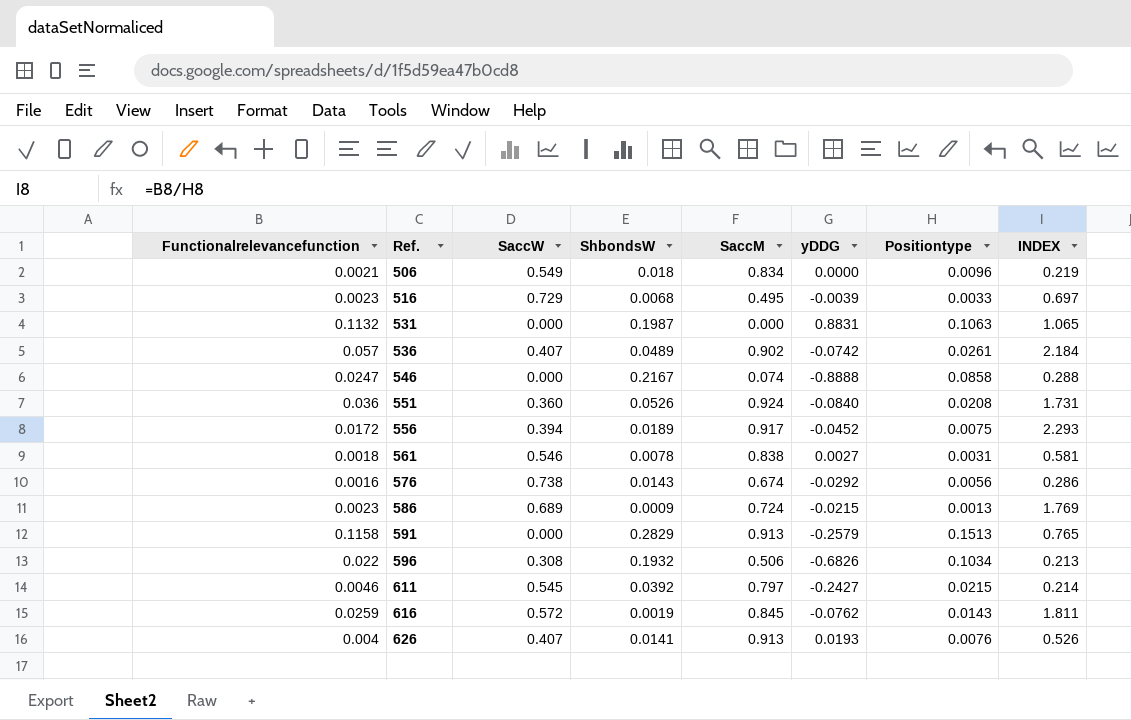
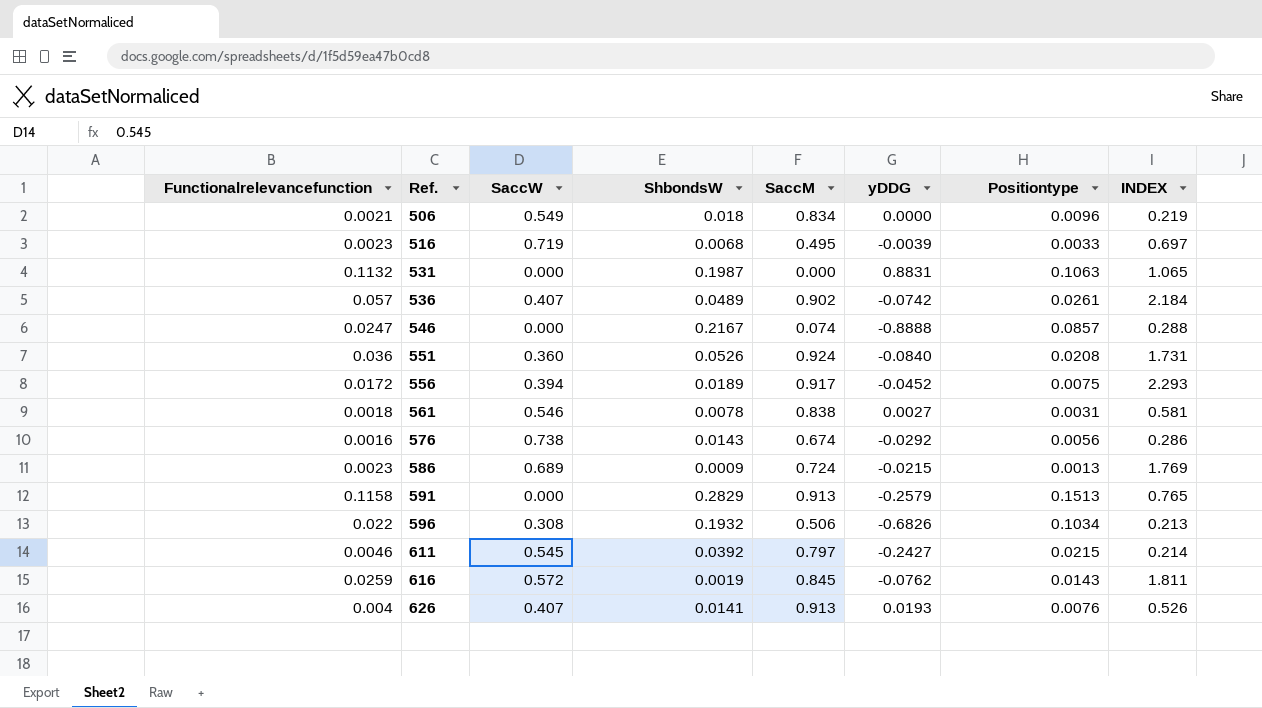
516 | SaccW: 0.729 -> 0.719
546 | Positiontype: 0.0858 -> 0.0857

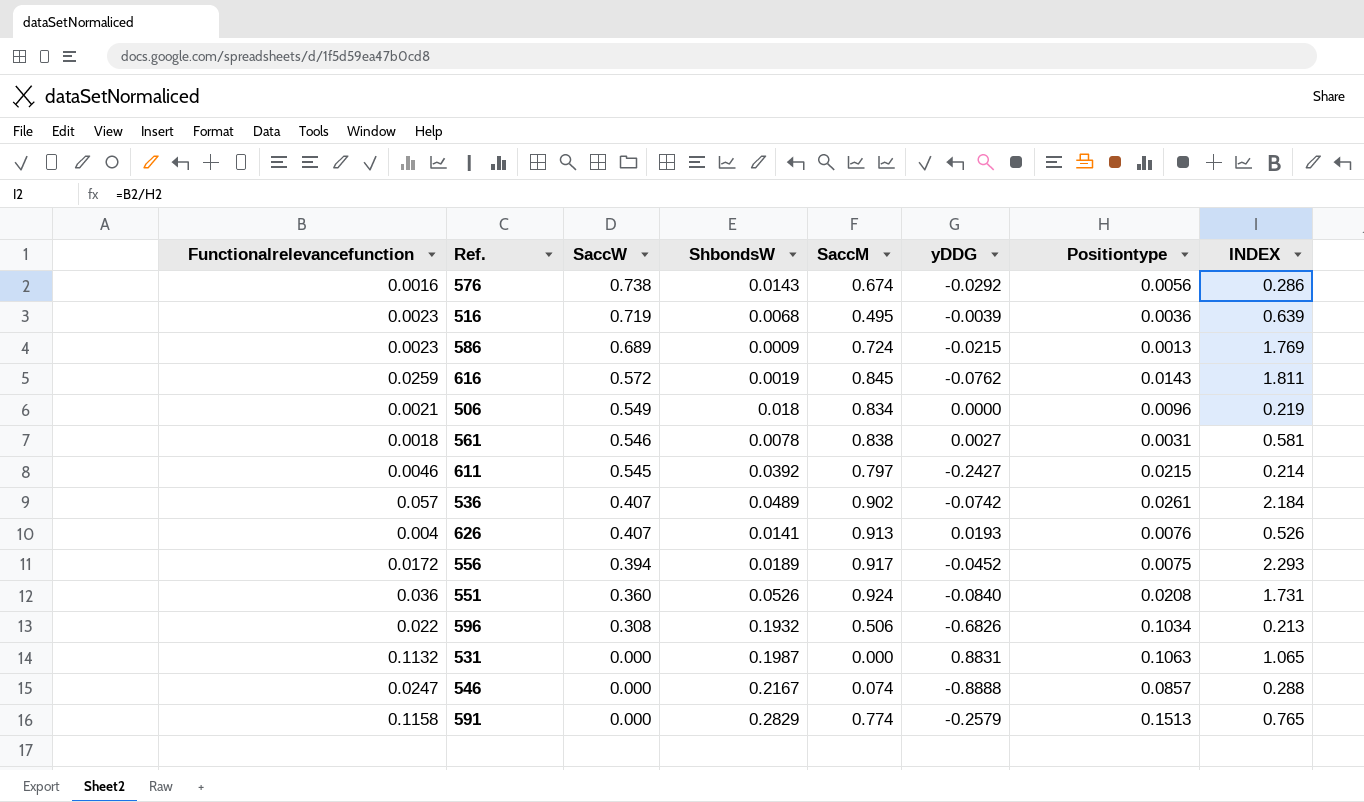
row order: Ref. ascending -> SaccW descending
516 | Positiontype: 0.0033 -> 0.0036
516 | INDEX: 0.697 -> 0.639
591 | SaccM: 0.913 -> 0.774

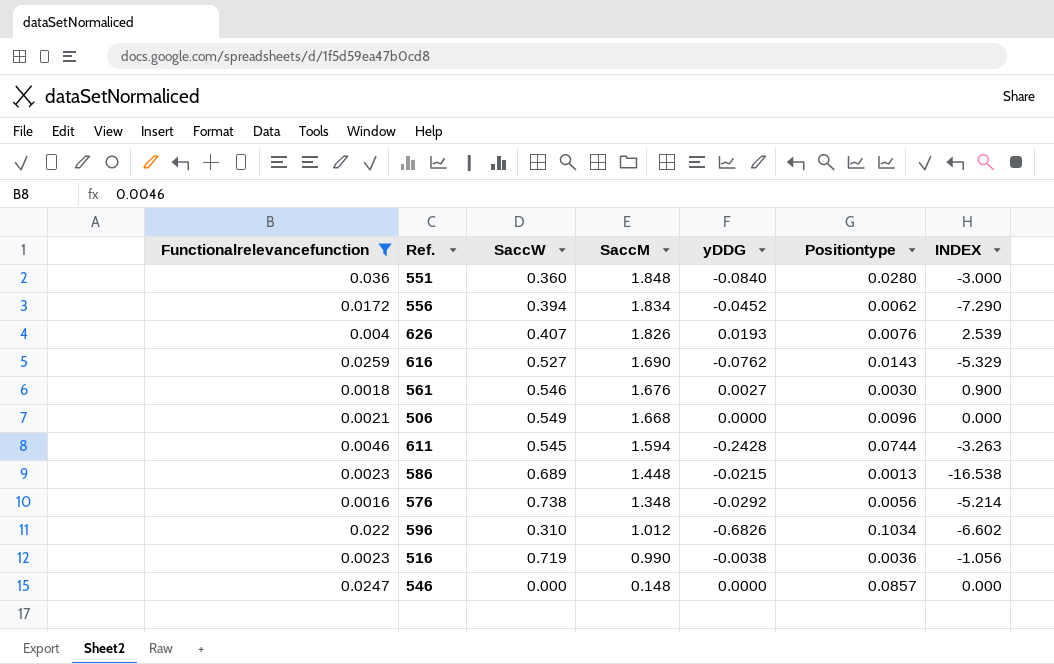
filter: none -> Functionalrelevancefunction <= 0.036
row order: SaccW descending -> SaccM descending
column ShbondsW | position: 4 -> none
column INDEX | formula: [Functionalrelevancefunction] / [Positiontype] -> [yDDG] / [Positiontype]
551 | SaccM: 0.924 -> 1.848
551 | Positiontype: 0.0208 -> 0.0280
556 | SaccM: 0.917 -> 1.834
556 | Positiontype: 0.0075 -> 0.0062
626 | SaccM: 0.913 -> 1.826
616 | SaccW: 0.572 -> 0.527
616 | SaccM: 0.845 -> 1.690
561 | SaccM: 0.838 -> 1.676
561 | Positiontype: 0.0031 -> 0.0030
506 | SaccM: 0.834 -> 1.668
611 | SaccM: 0.797 -> 1.594
611 | yDDG: -0.2427 -> -0.2428
611 | Positiontype: 0.0215 -> 0.0744
586 | SaccM: 0.724 -> 1.448
576 | SaccM: 0.674 -> 1.348
596 | SaccW: 0.308 -> 0.310
596 | SaccM: 0.506 -> 1.012
516 | SaccM: 0.495 -> 0.990
516 | yDDG: -0.0039 -> -0.0038
546 | SaccM: 0.074 -> 0.148
546 | yDDG: -0.8888 -> 0.0000

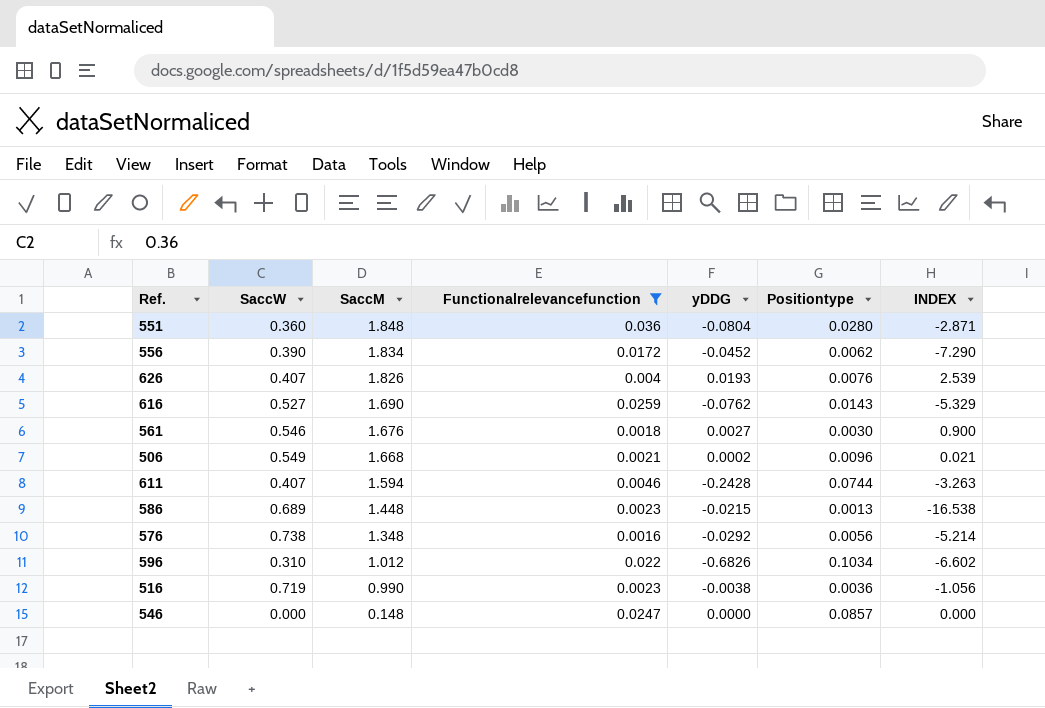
column Functionalrelevancefunction | position: 1 -> 4
551 | yDDG: -0.0840 -> -0.0804
551 | INDEX: -3.000 -> -2.871
556 | SaccW: 0.394 -> 0.390
506 | yDDG: 0.0000 -> 0.0002
506 | INDEX: 0.000 -> 0.021
611 | SaccW: 0.545 -> 0.407

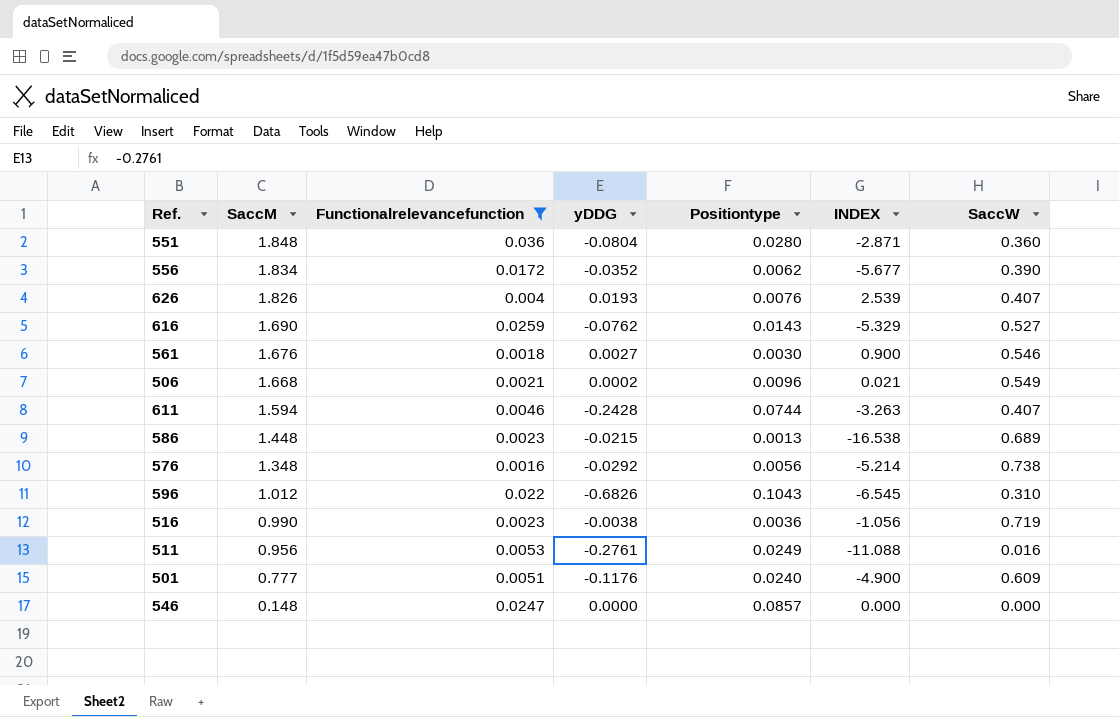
column SaccW | position: 2 -> 7
556 | yDDG: -0.0452 -> -0.0352
556 | INDEX: -7.290 -> -5.677
596 | Positiontype: 0.1034 -> 0.1043
596 | INDEX: -6.602 -> -6.545
row 511: none -> 0.956 | 0.0053 | -0.2761 | 0.0249 | -11.088 | 0.016
row 501: none -> 0.777 | 0.0051 | -0.1176 | 0.0240 | -4.900 | 0.609

